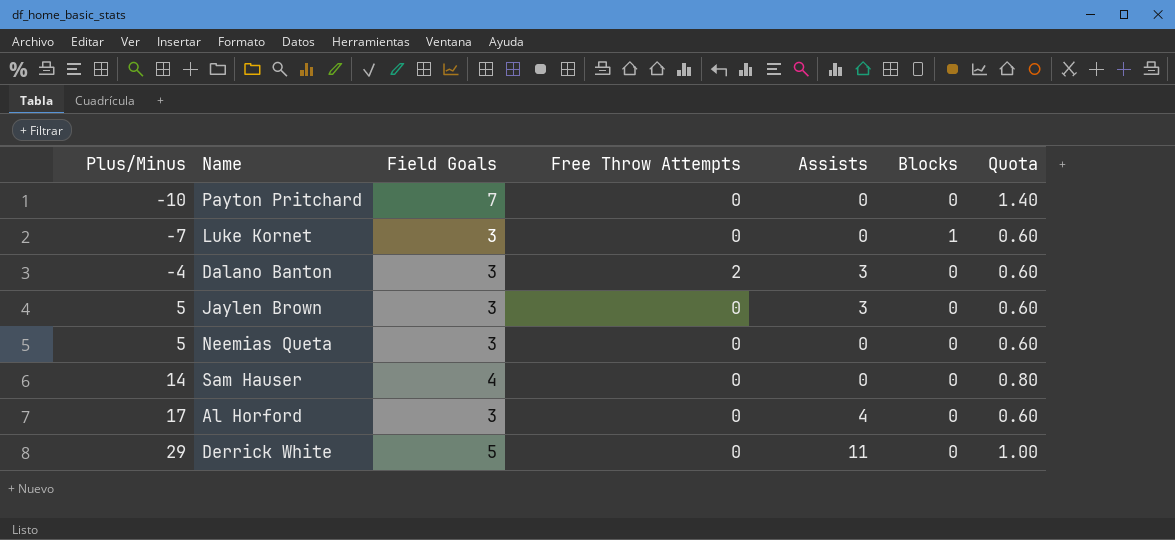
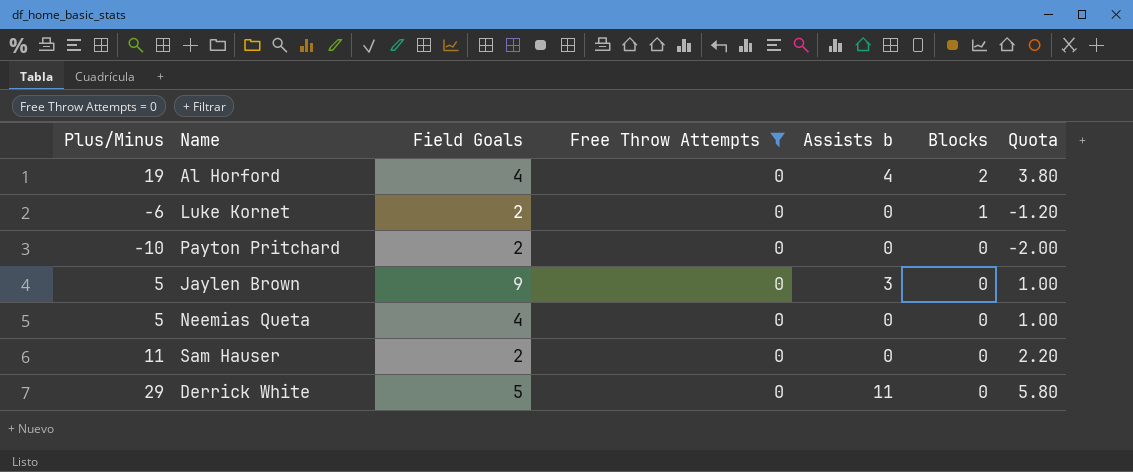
filter: none -> Free Throw Attempts = 0
row order: Plus/Minus ascending -> Blocks descending
column name: Assists -> Assists b
column Quota | formula: [Field Goals] * 0.2 -> [Plus/Minus] * 0.2
Al Horford | Plus/Minus: 17 -> 19
Al Horford | Field Goals: 3 -> 4
Al Horford | Blocks: 0 -> 2
Luke Kornet | Plus/Minus: -7 -> -6
Luke Kornet | Field Goals: 3 -> 2
Payton Pritchard | Field Goals: 7 -> 2
Jaylen Brown | Field Goals: 3 -> 9
Neemias Queta | Field Goals: 3 -> 4
Sam Hauser | Plus/Minus: 14 -> 11
Sam Hauser | Field Goals: 4 -> 2

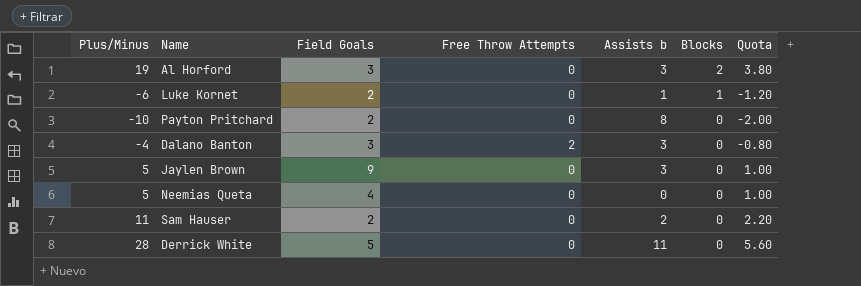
filter: Free Throw Attempts = 0 -> none
Al Horford | Field Goals: 4 -> 3
Al Horford | Assists b: 4 -> 3
Luke Kornet | Assists b: 0 -> 1
Payton Pritchard | Assists b: 0 -> 8
Sam Hauser | Assists b: 0 -> 2
Derrick White | Plus/Minus: 29 -> 28
Derrick White | Quota: 5.80 -> 5.60

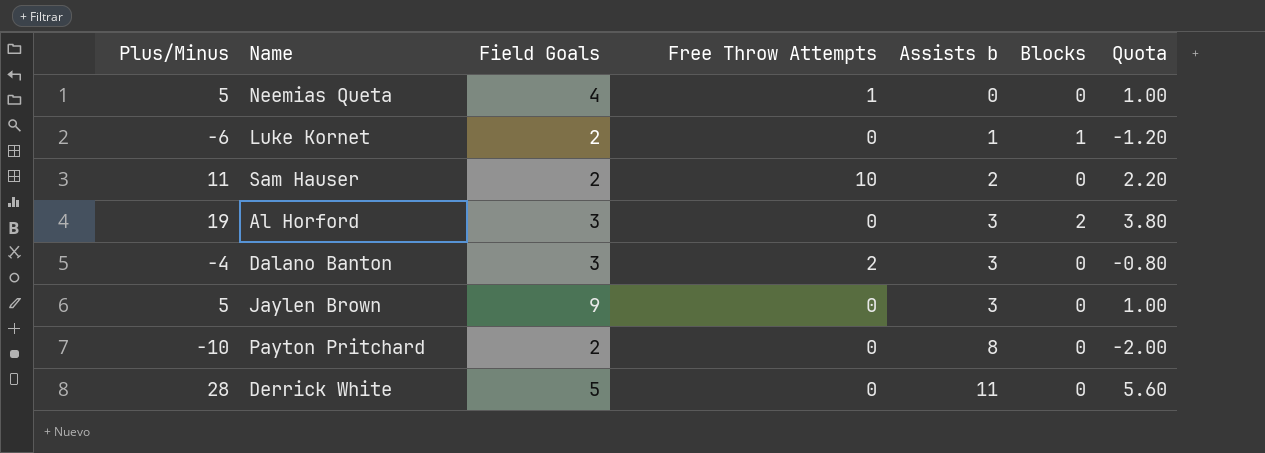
row order: Blocks descending -> Assists b ascending
Neemias Queta | Free Throw Attempts: 0 -> 1
Sam Hauser | Free Throw Attempts: 0 -> 10

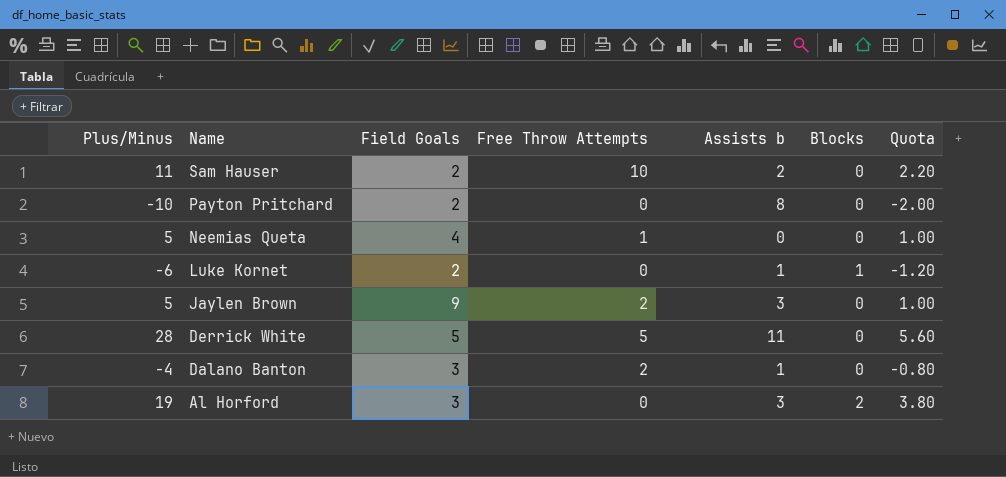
row order: Assists b ascending -> Name descending
Jaylen Brown | Free Throw Attempts: 0 -> 2
Derrick White | Free Throw Attempts: 0 -> 5
Dalano Banton | Assists b: 3 -> 1

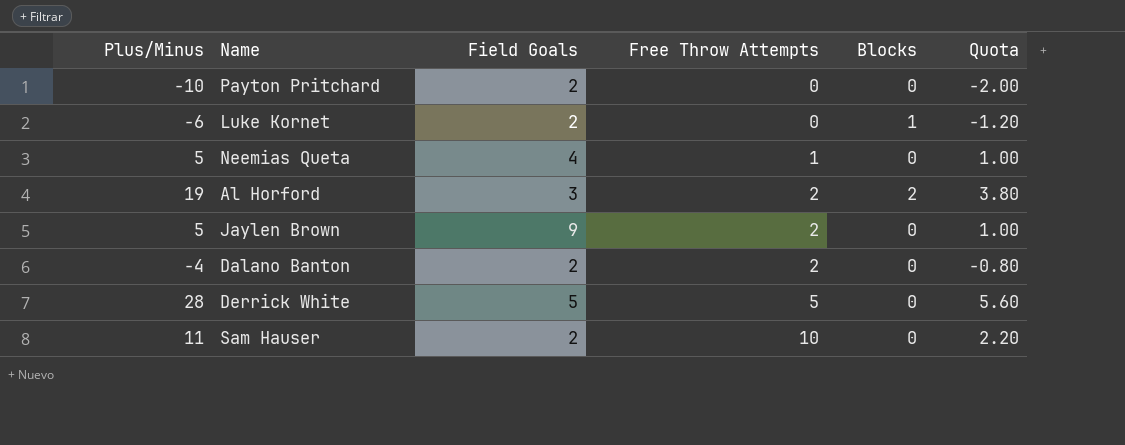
row order: Name descending -> Free Throw Attempts ascending
column Assists b | position: 5 -> none
Al Horford | Free Throw Attempts: 0 -> 2
Dalano Banton | Field Goals: 3 -> 2

